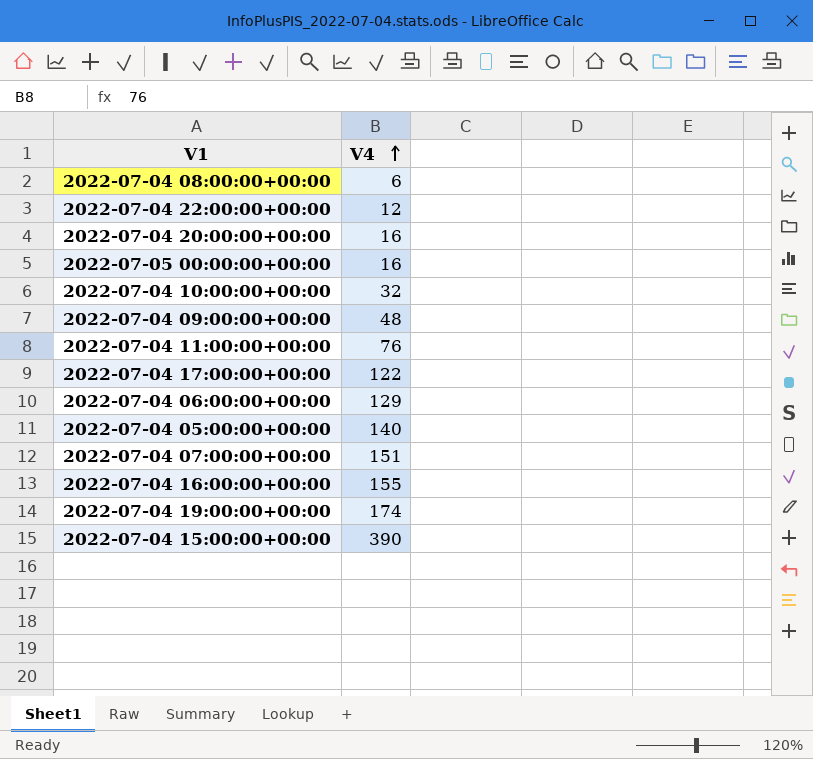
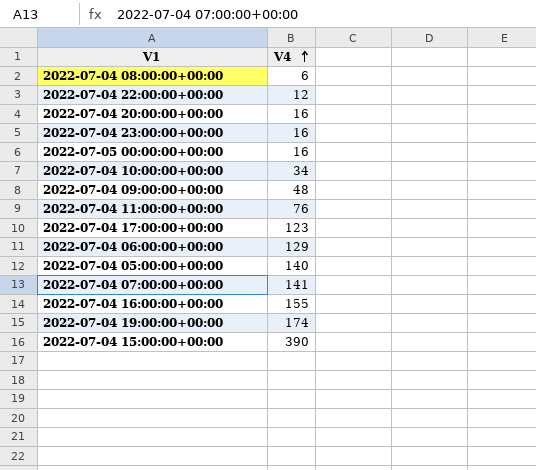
row 2022-07-04 23:00:00+00:00: none -> 16
2022-07-04 10:00:00+00:00 | V4: 32 -> 34
2022-07-04 17:00:00+00:00 | V4: 122 -> 123
2022-07-04 07:00:00+00:00 | V4: 151 -> 141

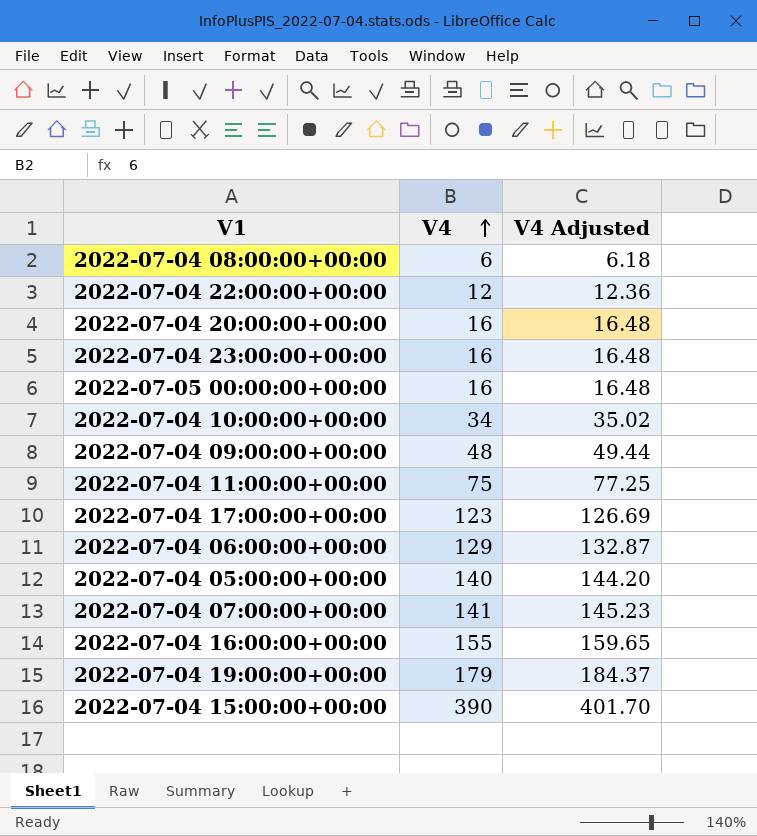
column V4 Adjusted | formula: none -> [V4] * 1.03
2022-07-04 11:00:00+00:00 | V4: 76 -> 75
2022-07-04 19:00:00+00:00 | V4: 174 -> 179

